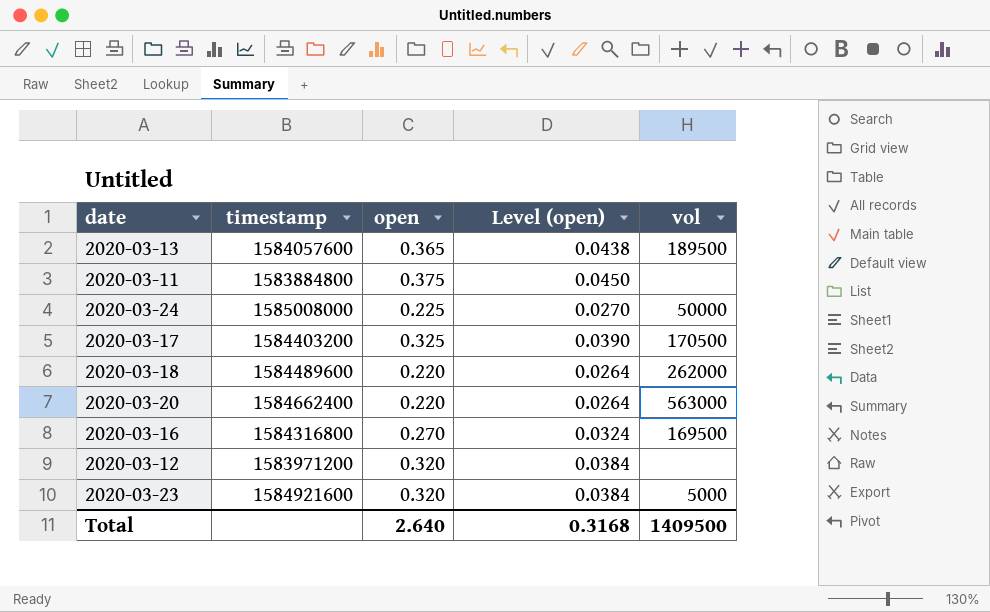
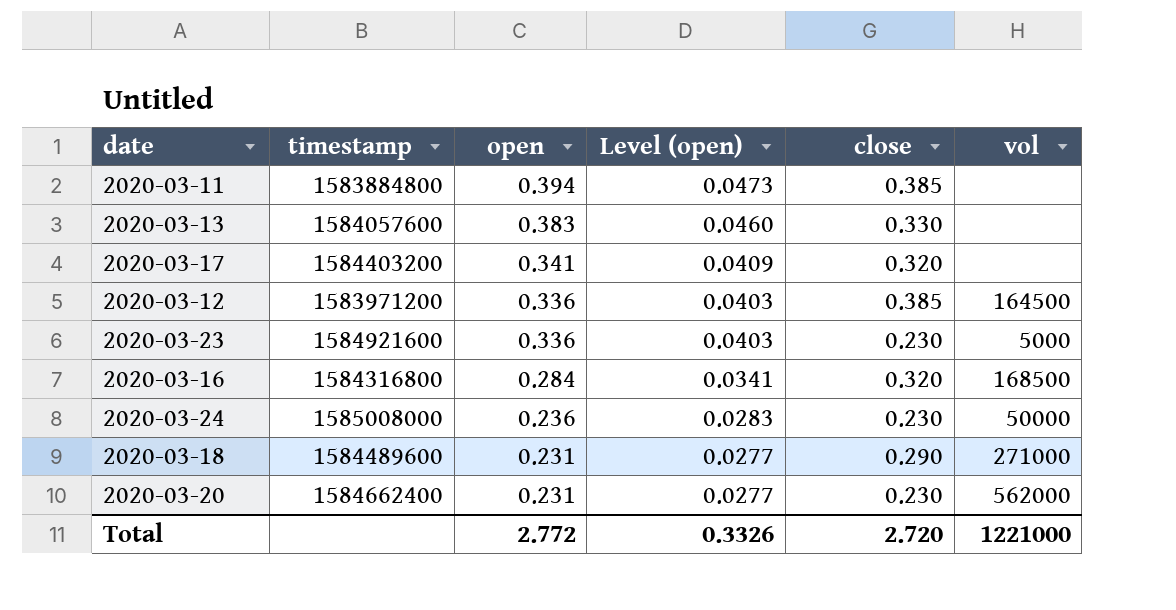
row order: none -> open descending
column close | position: none -> 5
2020-03-11 | open: 0.375 -> 0.394
2020-03-11 | Level (open): 0.0450 -> 0.0473
2020-03-13 | open: 0.365 -> 0.383
2020-03-13 | Level (open): 0.0438 -> 0.0460
2020-03-13 | vol: 189500 -> none
2020-03-17 | open: 0.325 -> 0.341
2020-03-17 | Level (open): 0.0390 -> 0.0409
2020-03-17 | vol: 170500 -> none
2020-03-12 | open: 0.320 -> 0.336
2020-03-12 | Level (open): 0.0384 -> 0.0403
2020-03-12 | vol: none -> 164500
2020-03-23 | open: 0.320 -> 0.336
2020-03-23 | Level (open): 0.0384 -> 0.0403
2020-03-16 | open: 0.270 -> 0.284
2020-03-16 | Level (open): 0.0324 -> 0.0341
2020-03-16 | vol: 169500 -> 168500
2020-03-24 | open: 0.225 -> 0.236
2020-03-24 | Level (open): 0.0270 -> 0.0283
2020-03-18 | open: 0.220 -> 0.231
2020-03-18 | Level (open): 0.0264 -> 0.0277
2020-03-18 | vol: 262000 -> 271000
2020-03-20 | open: 0.220 -> 0.231
2020-03-20 | Level (open): 0.0264 -> 0.0277
2020-03-20 | vol: 563000 -> 562000
Total | open: 2.640 -> 2.772
Total | Level (open): 0.3168 -> 0.3326
Total | vol: 1409500 -> 1221000

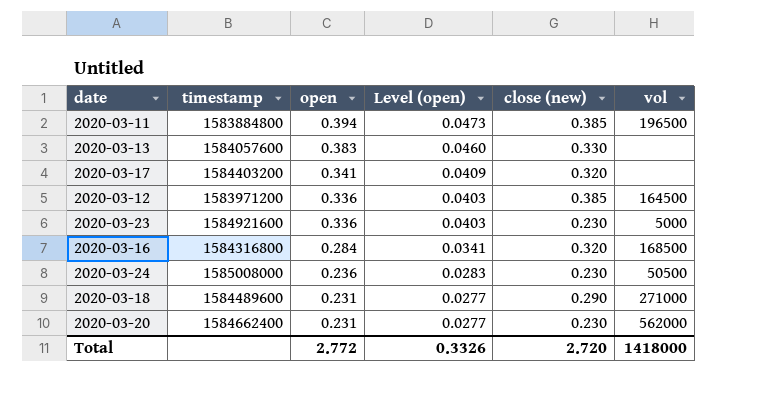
column name: close -> close (new)
2020-03-11 | vol: none -> 196500
2020-03-24 | vol: 50000 -> 50500
Total | vol: 1221000 -> 1418000

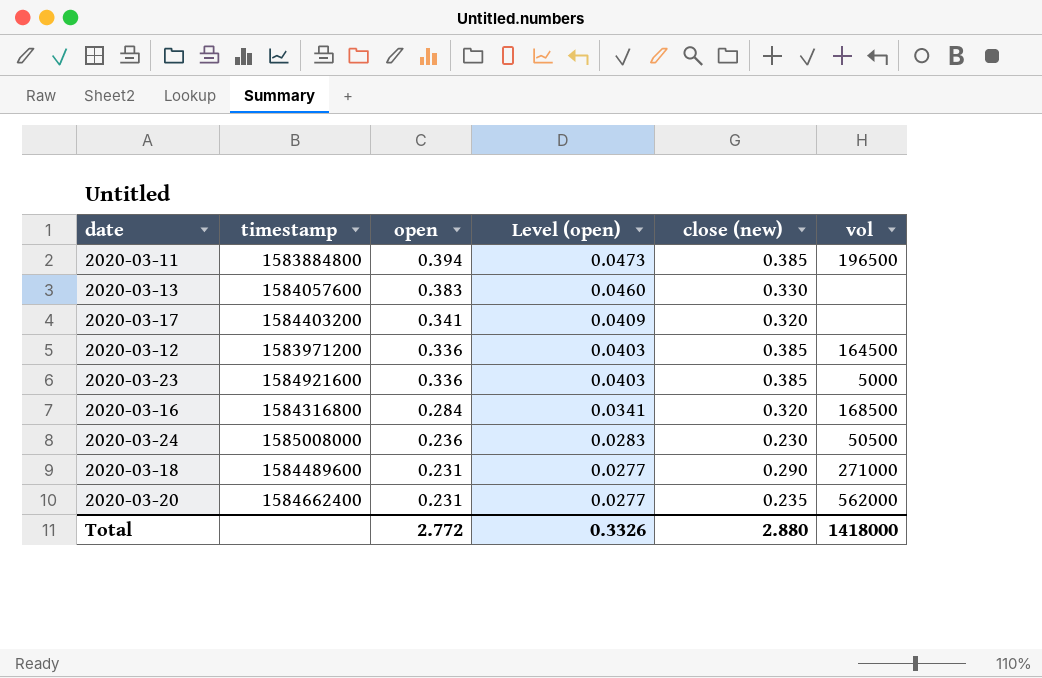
2020-03-23 | close (new): 0.230 -> 0.385
2020-03-20 | close (new): 0.230 -> 0.235
Total | close (new): 2.720 -> 2.880

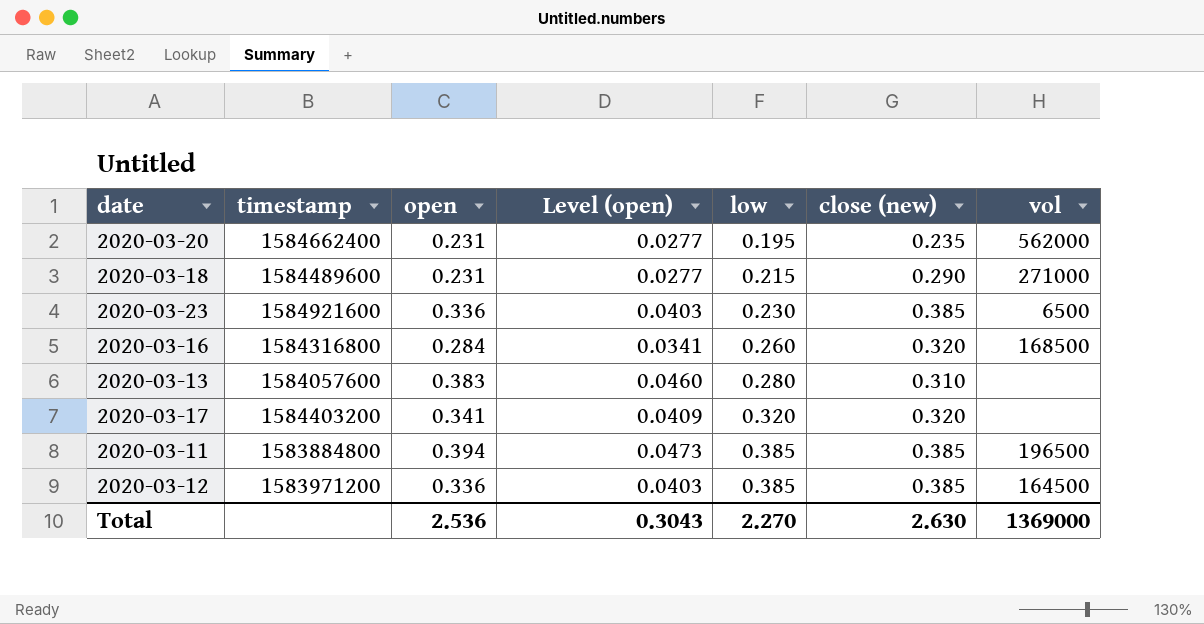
row order: open descending -> low ascending
column low | position: none -> 5
row 2020-03-24: 1585008000 | 0.236 | 0.0283 | 0.230 | 50500 -> none
2020-03-23 | vol: 5000 -> 6500
2020-03-13 | close (new): 0.330 -> 0.310
Total | open: 2.772 -> 2.536
Total | Level (open): 0.3326 -> 0.3043
Total | close (new): 2.880 -> 2.630
Total | vol: 1418000 -> 1369000

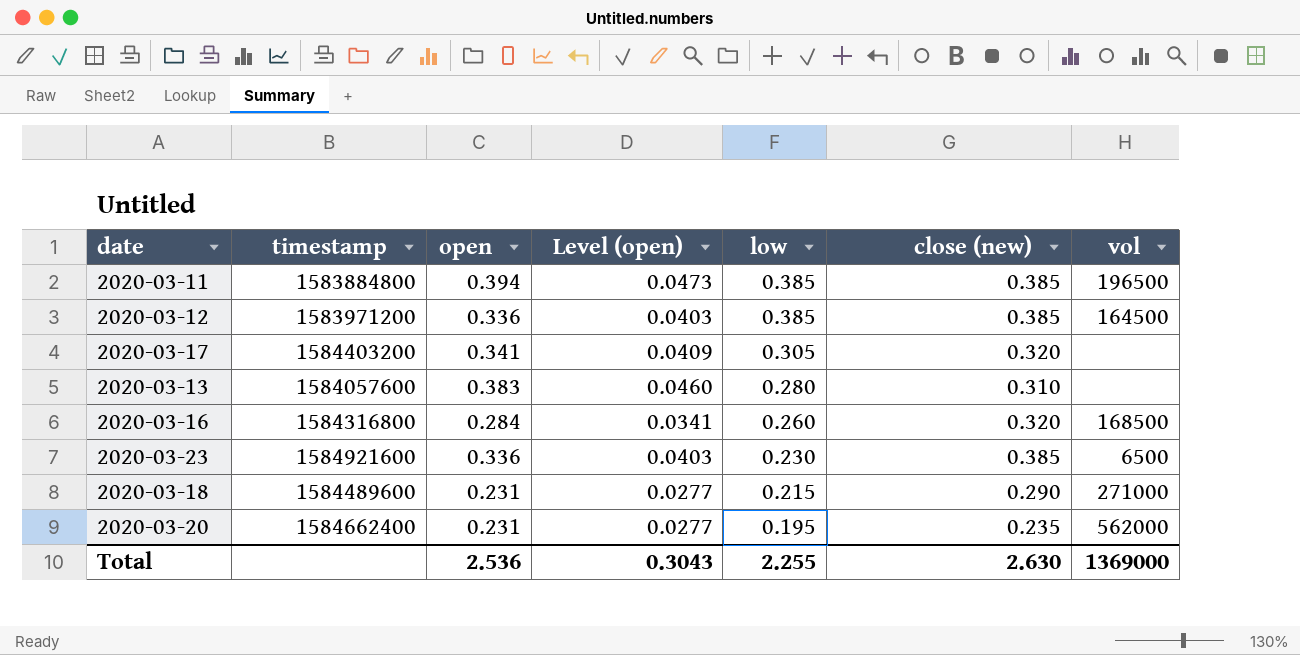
row order: low ascending -> low descending
2020-03-17 | low: 0.320 -> 0.305
Total | low: 2.270 -> 2.255

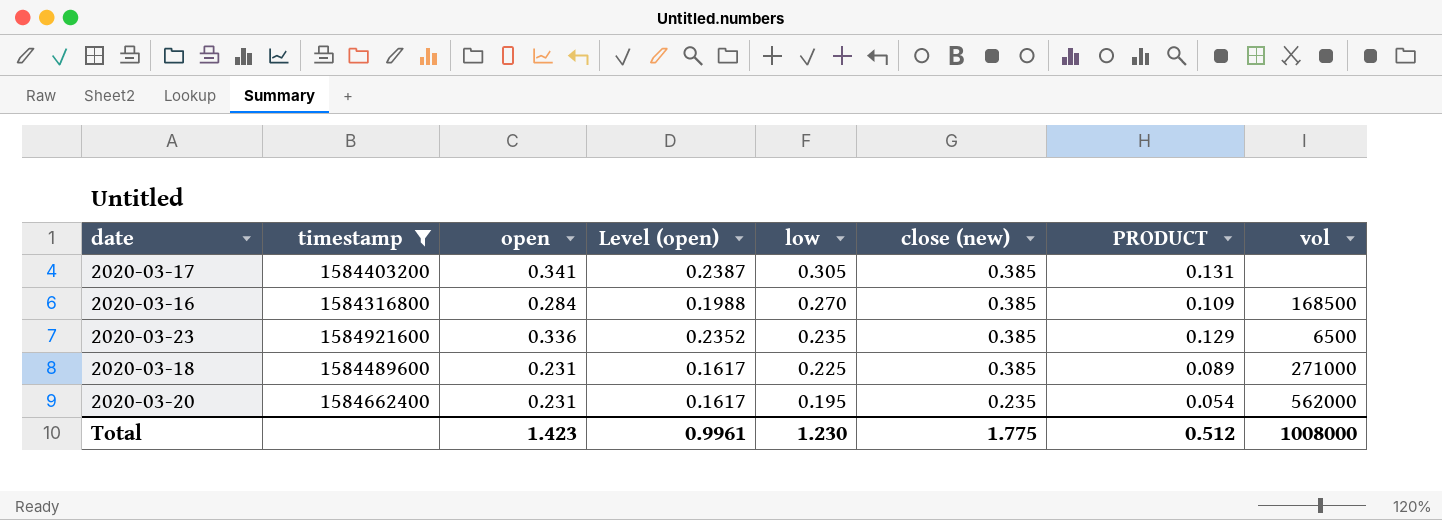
filter: none -> timestamp >= 1584316800
column Level (open) | formula: [open] * 0.12 -> [open] * 0.7
column PRODUCT | formula: none -> [open] * [close (new)]
2020-03-17 | close (new): 0.320 -> 0.385
2020-03-16 | low: 0.260 -> 0.270
2020-03-16 | close (new): 0.320 -> 0.385
2020-03-23 | low: 0.230 -> 0.235
2020-03-18 | low: 0.215 -> 0.225
2020-03-18 | close (new): 0.290 -> 0.385
Total | open: 2.536 -> 1.423
Total | Level (open): 0.3043 -> 0.9961
Total | low: 2.255 -> 1.230
Total | close (new): 2.630 -> 1.775
Total | vol: 1369000 -> 1008000

